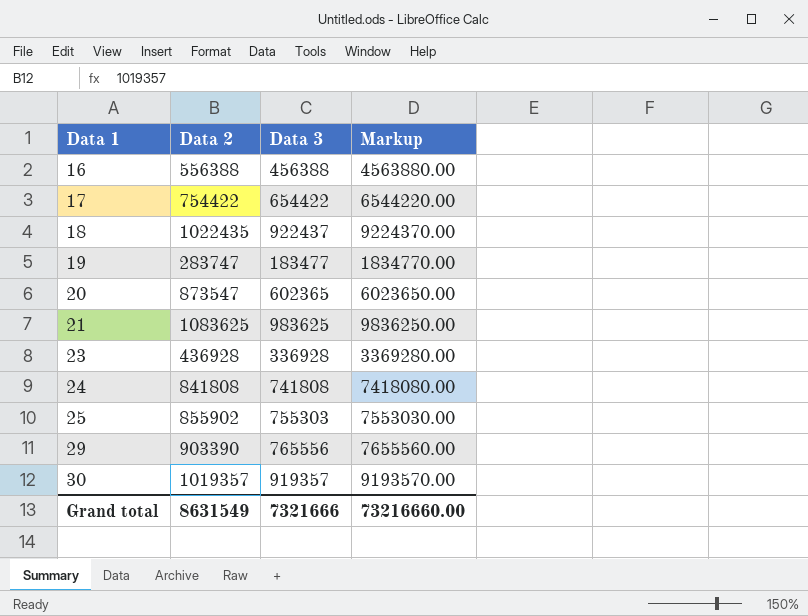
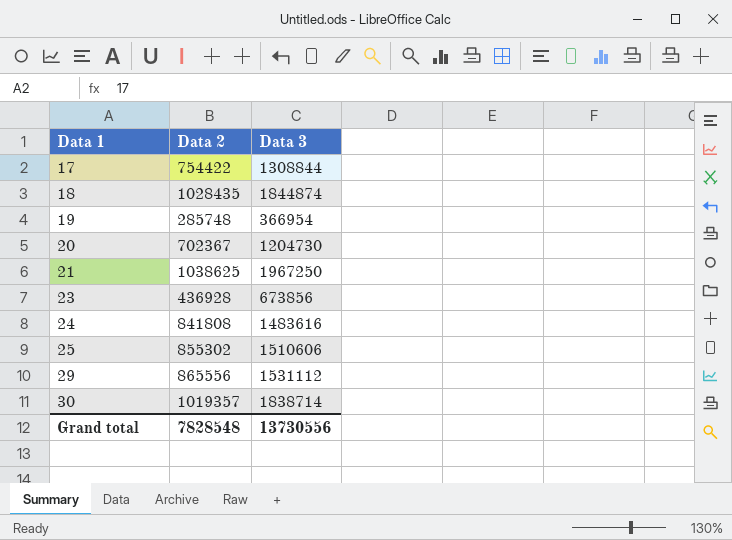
column Markup | formula: [Data 3] * 10 -> none
row 16: 556388 | 456388 | 4563880.00 -> none
17 | Data 3: 654422 -> 1308844
18 | Data 2: 1022435 -> 1028435
18 | Data 3: 922437 -> 1844874
19 | Data 2: 283747 -> 285748
19 | Data 3: 183477 -> 366954
20 | Data 2: 873547 -> 702367
20 | Data 3: 602365 -> 1204730
21 | Data 2: 1083625 -> 1038625
21 | Data 3: 983625 -> 1967250
23 | Data 3: 336928 -> 673856
24 | Data 3: 741808 -> 1483616
25 | Data 2: 855902 -> 855302
25 | Data 3: 755303 -> 1510606
29 | Data 2: 903390 -> 865556
29 | Data 3: 765556 -> 1531112
30 | Data 3: 919357 -> 1838714
Grand total | Data 2: 8631549 -> 7828548
Grand total | Data 3: 7321666 -> 13730556

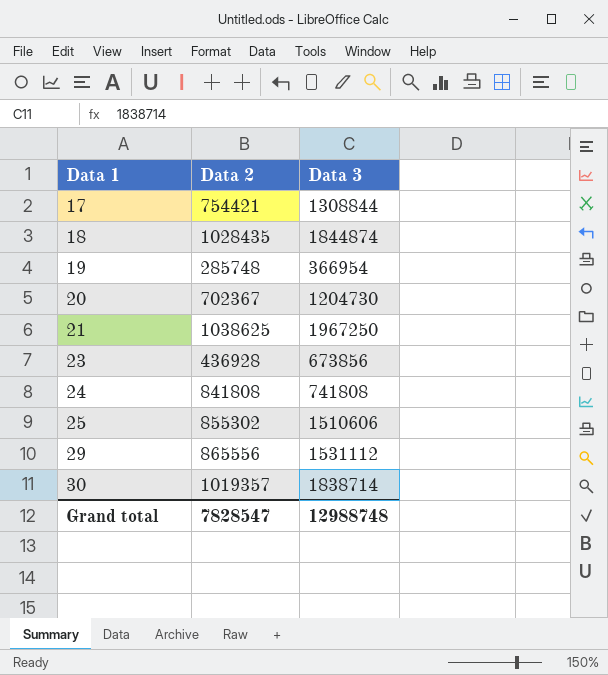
17 | Data 2: 754422 -> 754421
24 | Data 3: 1483616 -> 741808
Grand total | Data 2: 7828548 -> 7828547
Grand total | Data 3: 13730556 -> 12988748

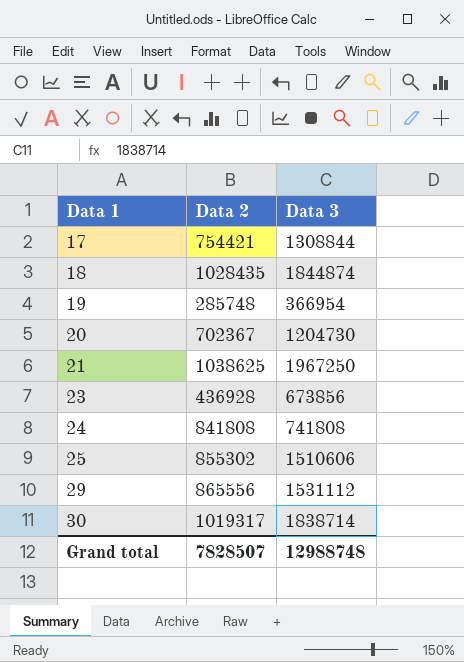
30 | Data 2: 1019357 -> 1019317
Grand total | Data 2: 7828547 -> 7828507

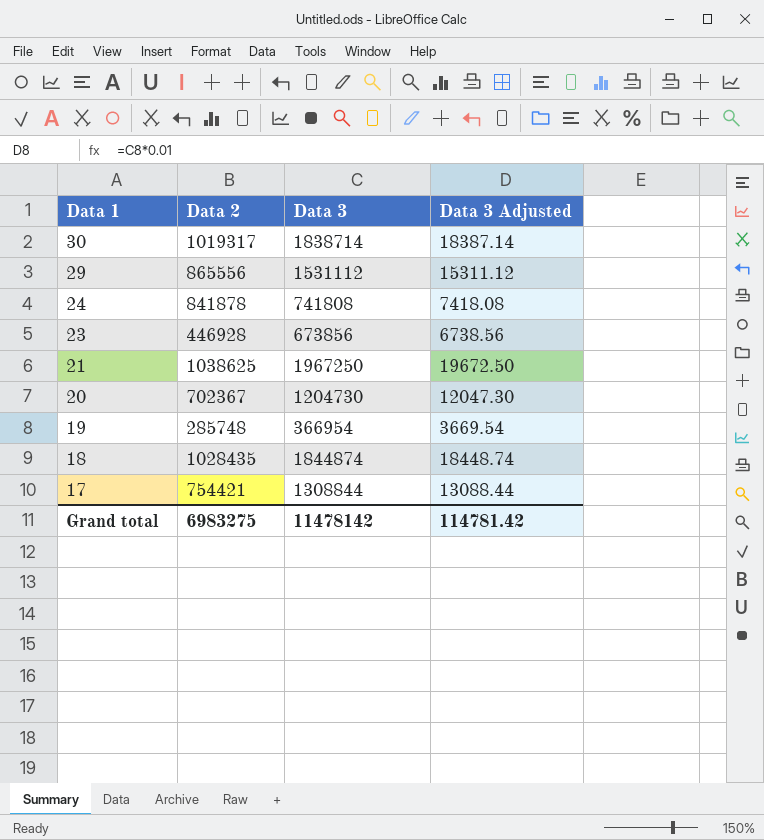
row order: Data 1 ascending -> Data 1 descending
column Data 3 Adjusted | formula: none -> [Data 3] * 0.01
row 25: 855302 | 1510606 -> none
24 | Data 2: 841808 -> 841878
23 | Data 2: 436928 -> 446928
Grand total | Data 2: 7828507 -> 6983275
Grand total | Data 3: 12988748 -> 11478142

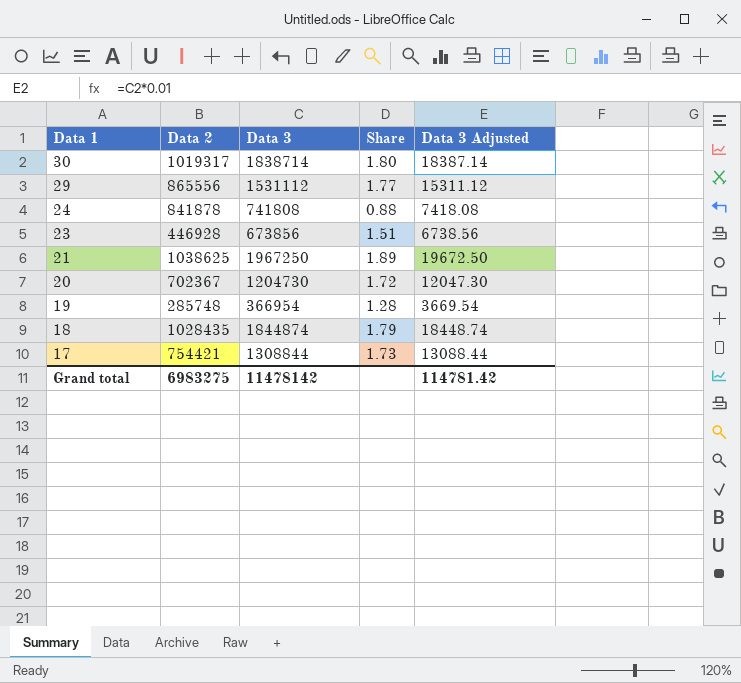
column Share | formula: none -> [Data 3] / [Data 2]

